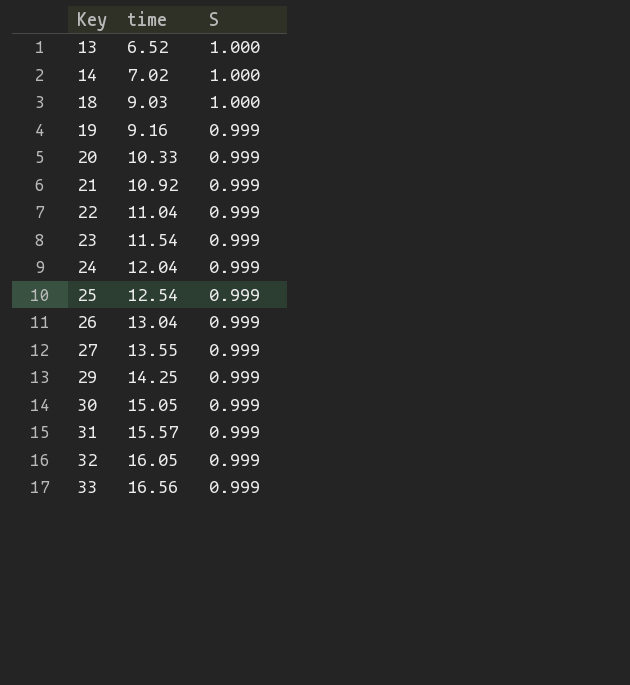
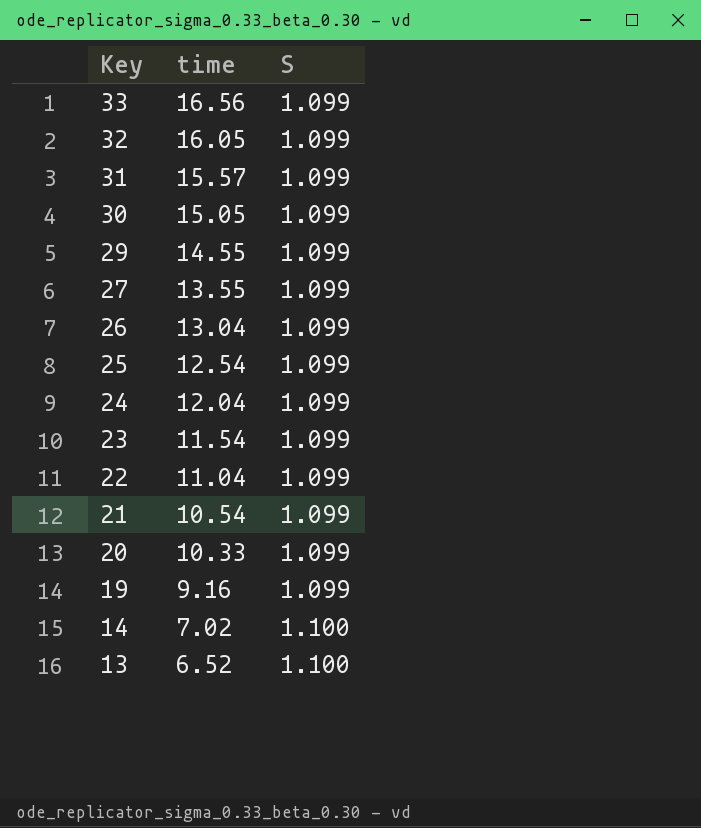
row order: Key ascending -> Key descending
row 18: 9.03 | 1.000 -> none
33 | S: 0.999 -> 1.099
32 | S: 0.999 -> 1.099
31 | S: 0.999 -> 1.099
30 | S: 0.999 -> 1.099
29 | time: 14.25 -> 14.55
29 | S: 0.999 -> 1.099
27 | S: 0.999 -> 1.099
26 | S: 0.999 -> 1.099
25 | S: 0.999 -> 1.099
24 | S: 0.999 -> 1.099
23 | S: 0.999 -> 1.099
22 | S: 0.999 -> 1.099
21 | time: 10.92 -> 10.54
21 | S: 0.999 -> 1.099
20 | S: 0.999 -> 1.099
19 | S: 0.999 -> 1.099
14 | S: 1.000 -> 1.100
13 | S: 1.000 -> 1.100

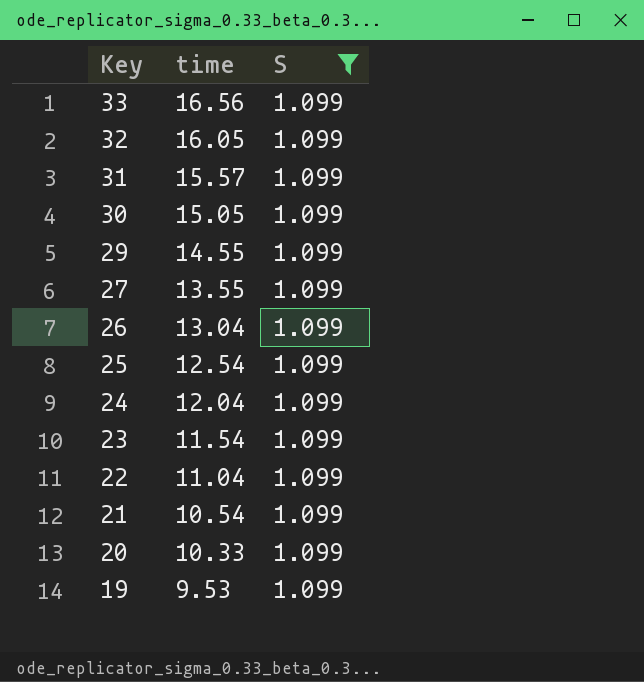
filter: none -> S = 1.099
19 | time: 9.16 -> 9.53

